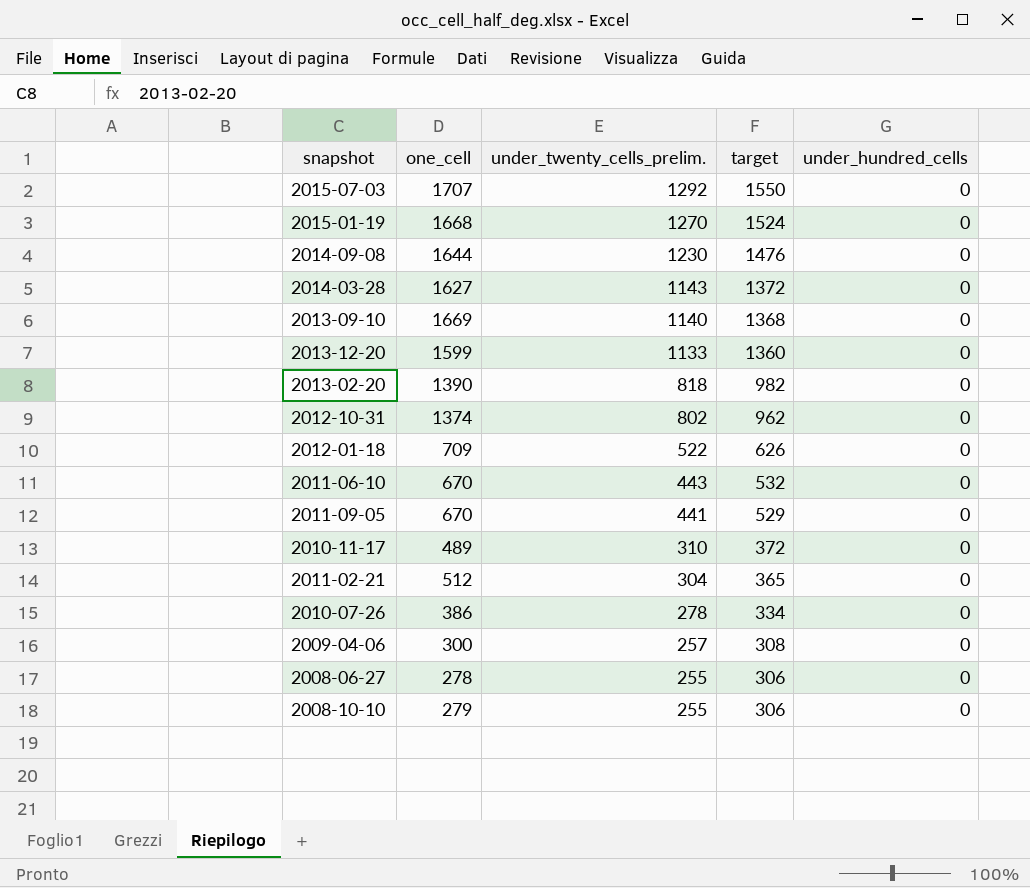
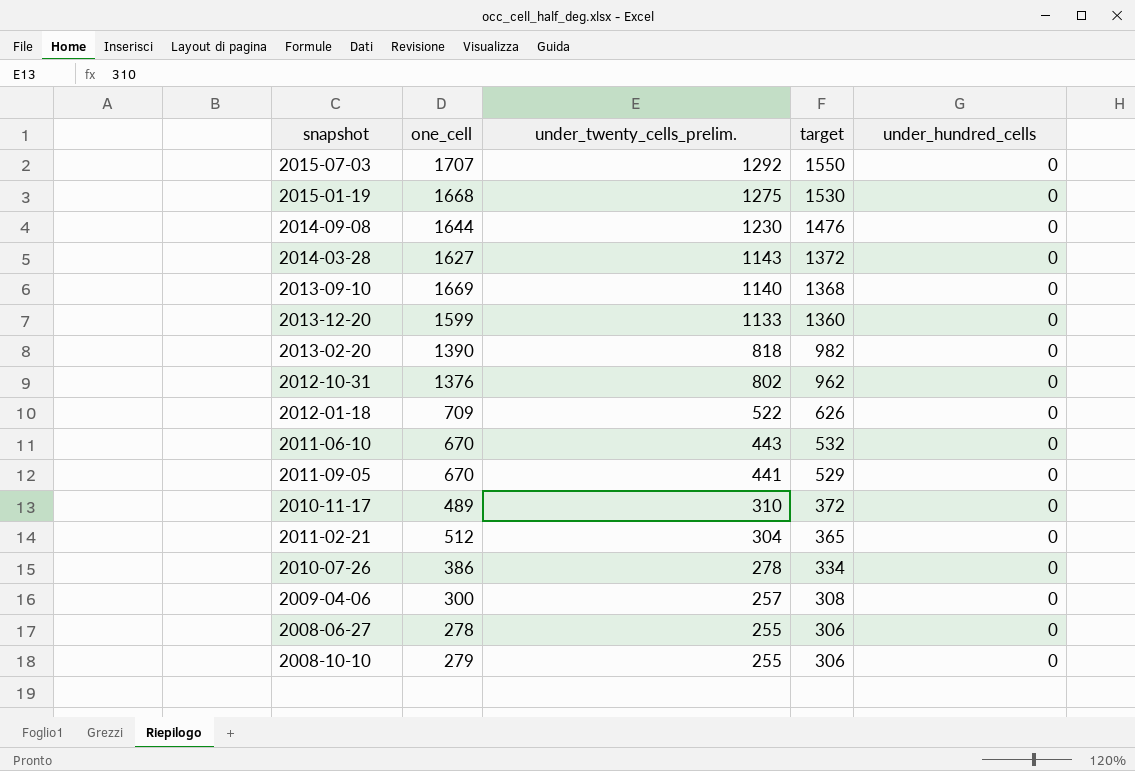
2015-01-19 | under_twenty_cells_prelim.: 1270 -> 1275
2015-01-19 | target: 1524 -> 1530
2012-10-31 | one_cell: 1374 -> 1376

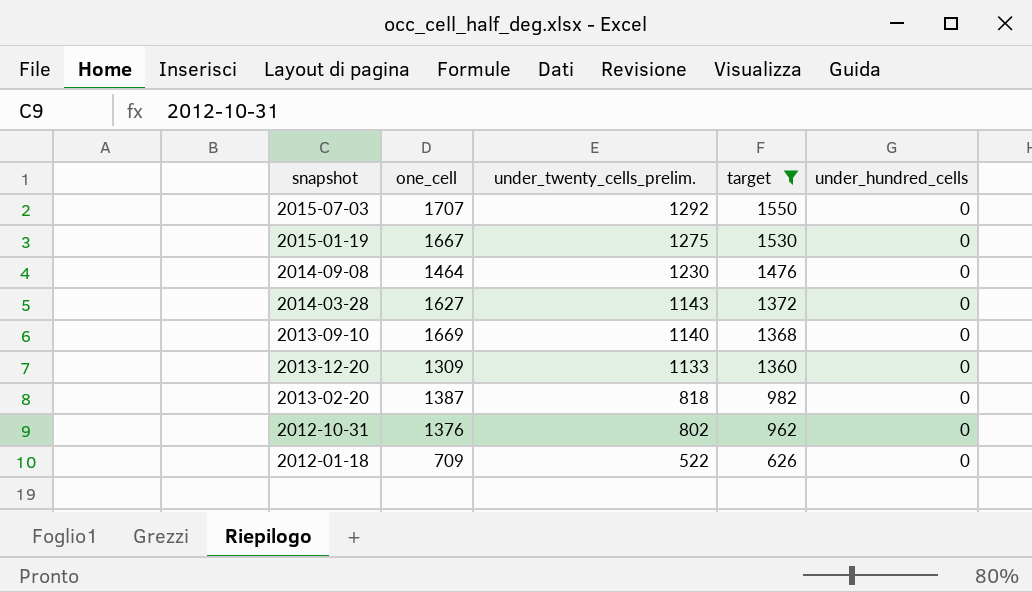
filter: none -> target >= 626
2015-01-19 | one_cell: 1668 -> 1667
2014-09-08 | one_cell: 1644 -> 1464
2013-12-20 | one_cell: 1599 -> 1309
2013-02-20 | one_cell: 1390 -> 1387

